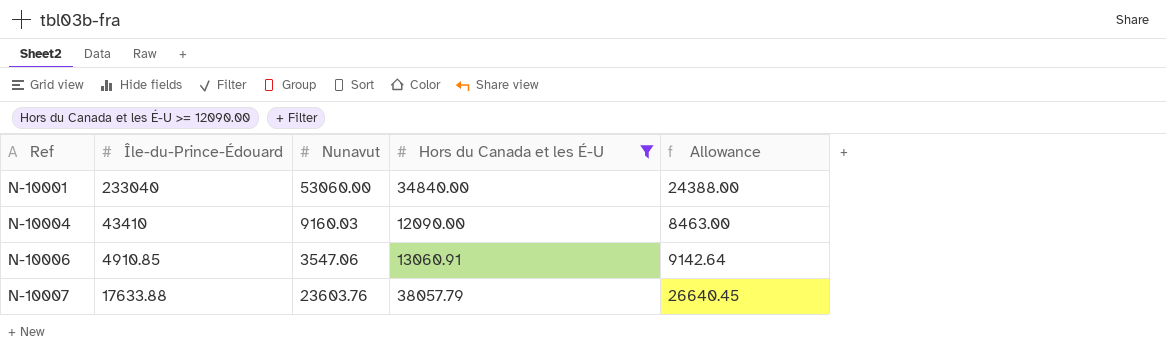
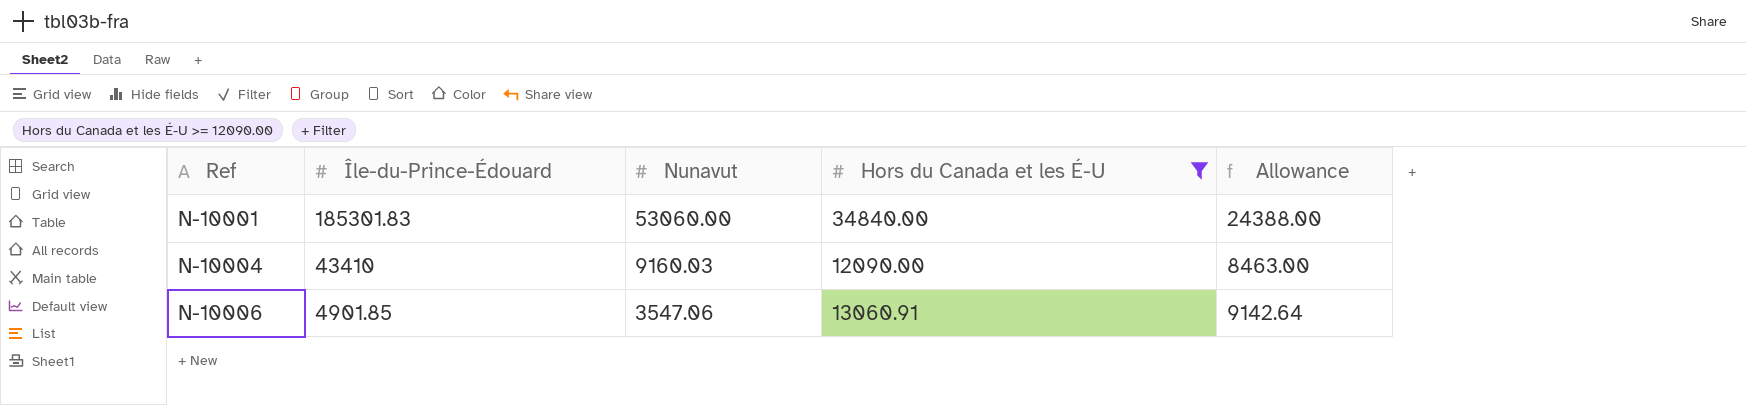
row N-10007: 17633.88 | 23603.76 | 38057.79 | 26640.45 -> none
N-10001 | Île-du-Prince-Édouard: 233040 -> 185301.83
N-10006 | Île-du-Prince-Édouard: 4910.85 -> 4901.85

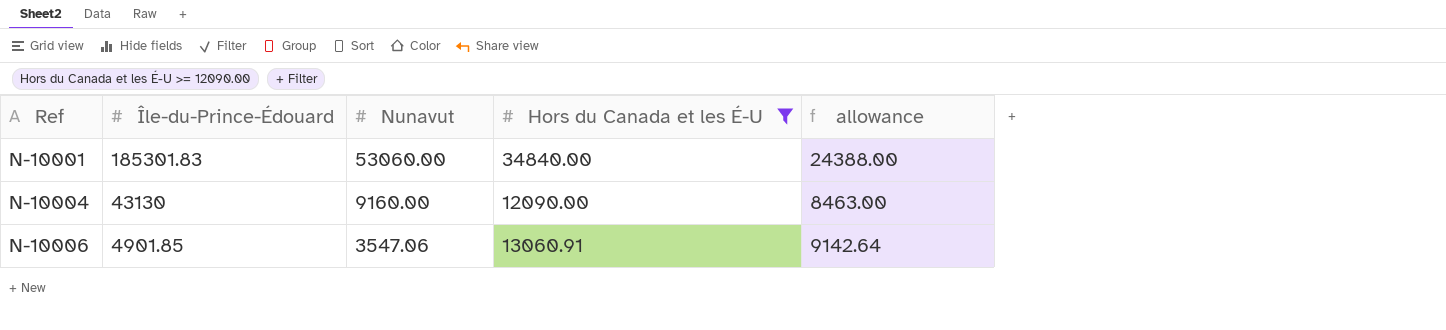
column name: Allowance -> allowance
N-10004 | Île-du-Prince-Édouard: 43410 -> 43130
N-10004 | Nunavut: 9160.03 -> 9160.00

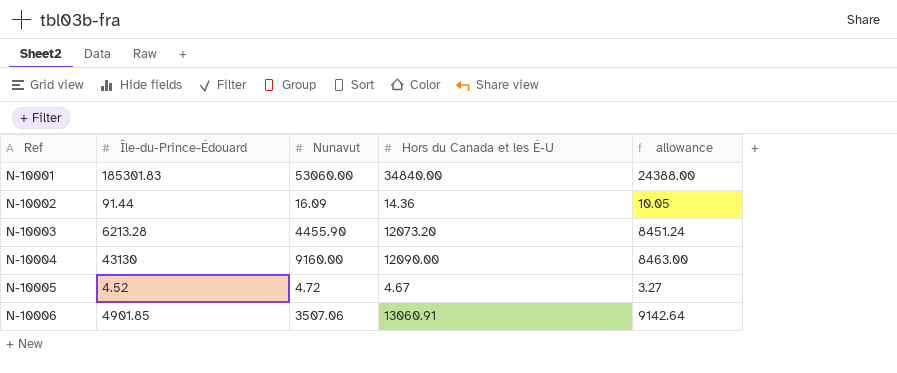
filter: Hors du Canada et les É-U >= 12090.00 -> none
N-10006 | Nunavut: 3547.06 -> 3507.06

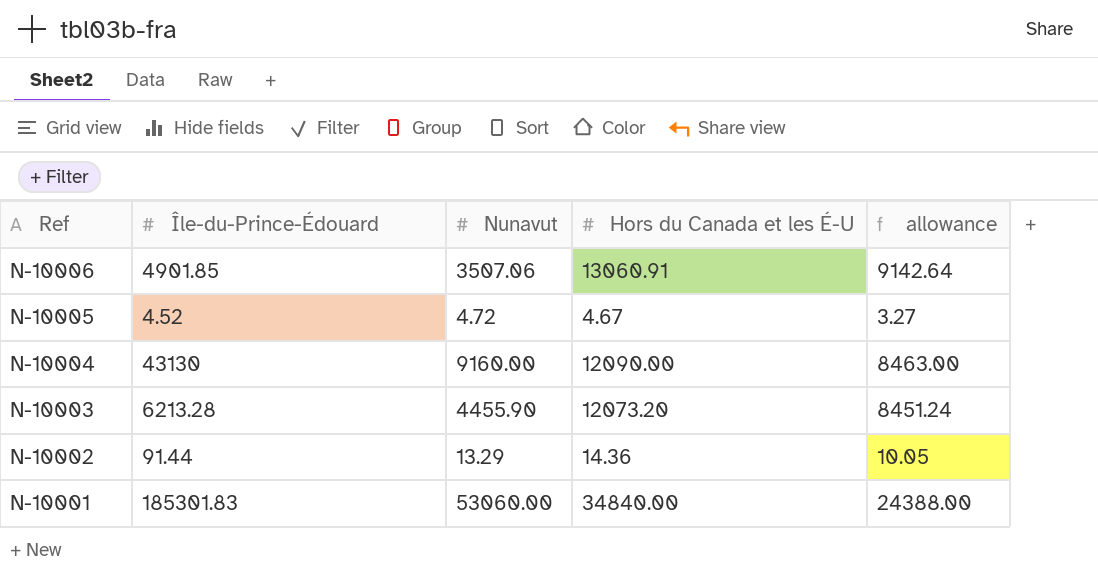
row order: Ref ascending -> Ref descending
N-10002 | Nunavut: 16.09 -> 13.29

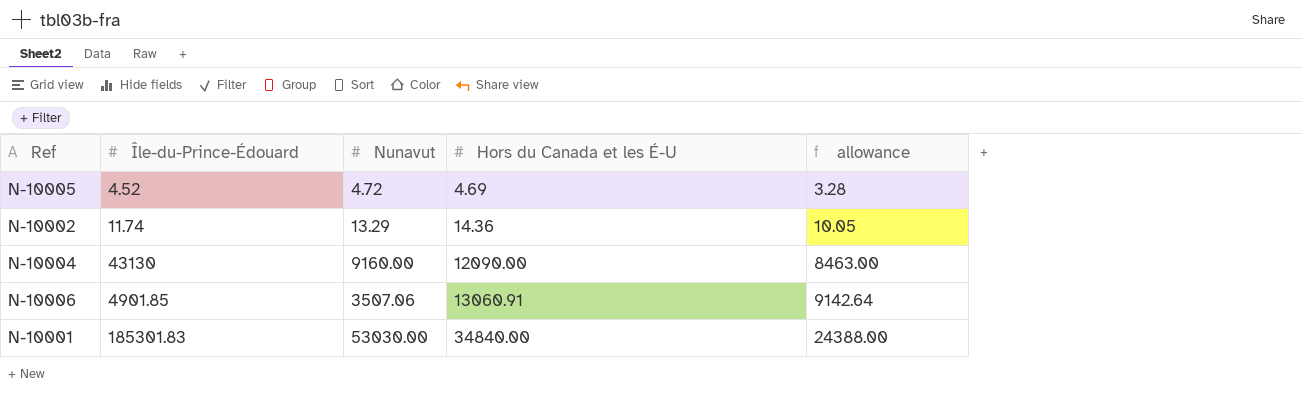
row order: Ref descending -> Hors du Canada et les É-U ascending
row N-10003: 6213.28 | 4455.90 | 12073.20 | 8451.24 -> none
N-10005 | Hors du Canada et les É-U: 4.67 -> 4.69
N-10005 | allowance: 3.27 -> 3.28
N-10002 | Île-du-Prince-Édouard: 91.44 -> 11.74
N-10001 | Nunavut: 53060.00 -> 53030.00

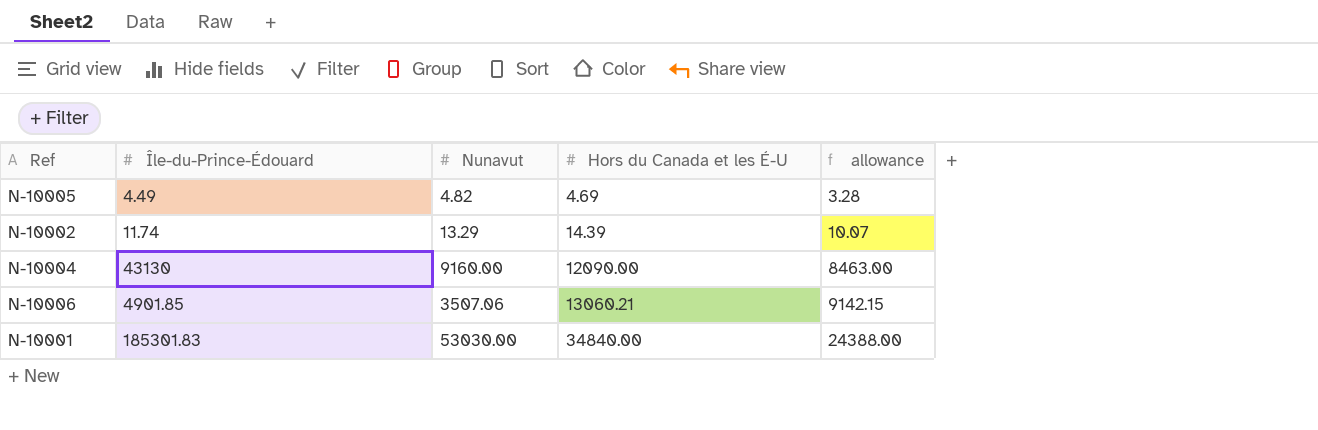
N-10005 | Île-du-Prince-Édouard: 4.52 -> 4.49
N-10005 | Nunavut: 4.72 -> 4.82
N-10002 | Hors du Canada et les É-U: 14.36 -> 14.39
N-10002 | allowance: 10.05 -> 10.07
N-10006 | Hors du Canada et les É-U: 13060.91 -> 13060.21
N-10006 | allowance: 9142.64 -> 9142.15

